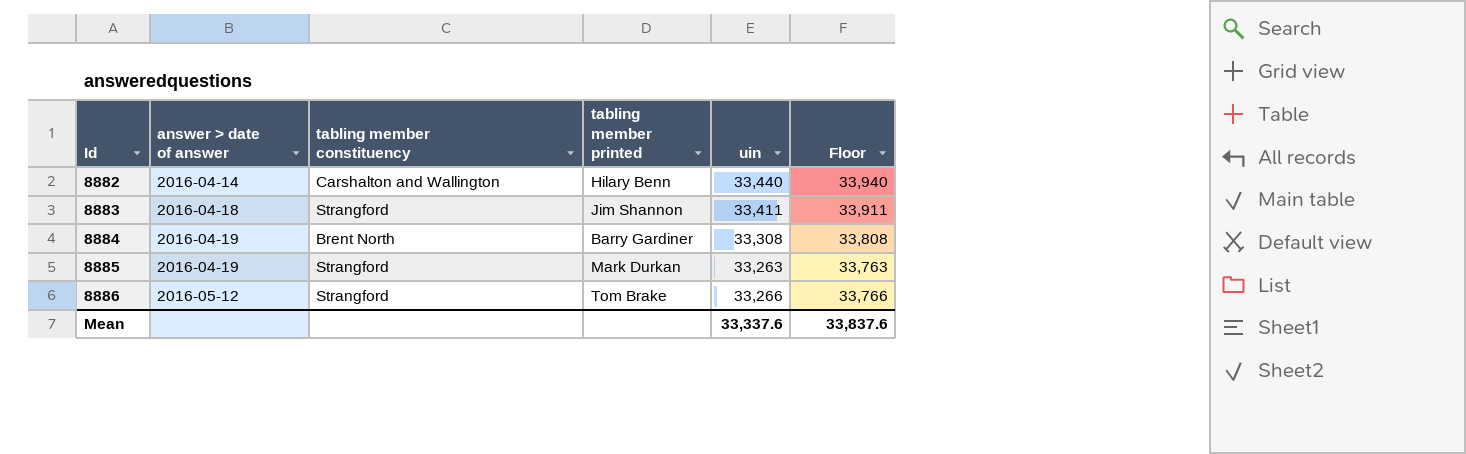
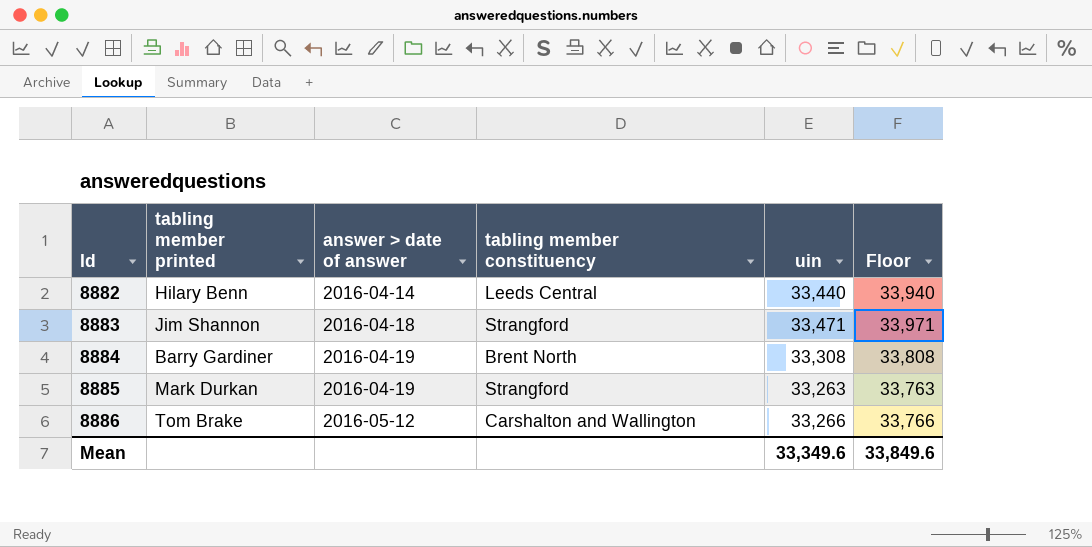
column tabling member printed | position: 4 -> 2
8882 | tabling member constituency: Carshalton and Wallington -> Leeds Central
8883 | uin: 33,411 -> 33,471
8883 | Floor: 33,911 -> 33,971
8886 | tabling member constituency: Strangford -> Carshalton and Wallington
Mean | uin: 33,337.6 -> 33,349.6
Mean | Floor: 33,837.6 -> 33,849.6

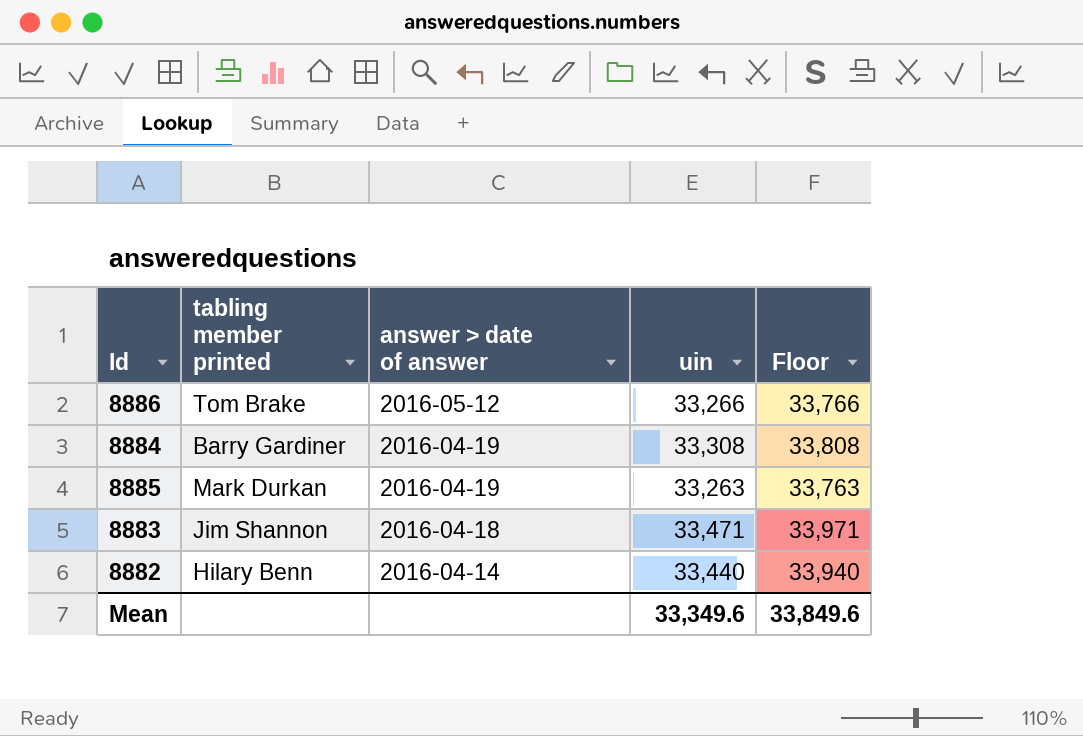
row order: Id ascending -> answer > date of answer descending
column tabling member constituency | position: 4 -> none

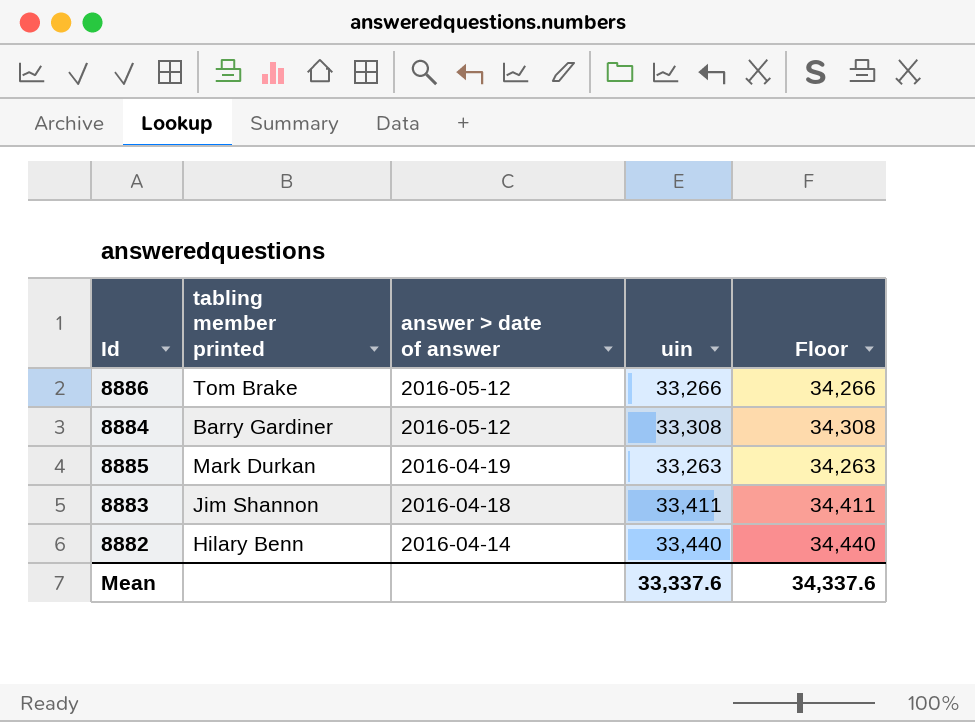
column Floor | formula: [uin] + 500 -> [uin] + 1000
8884 | answer > date of answer: 2016-04-19 -> 2016-05-12
8883 | uin: 33,471 -> 33,411
Mean | uin: 33,349.6 -> 33,337.6
Mean | Floor: 33,849.6 -> 34,337.6

